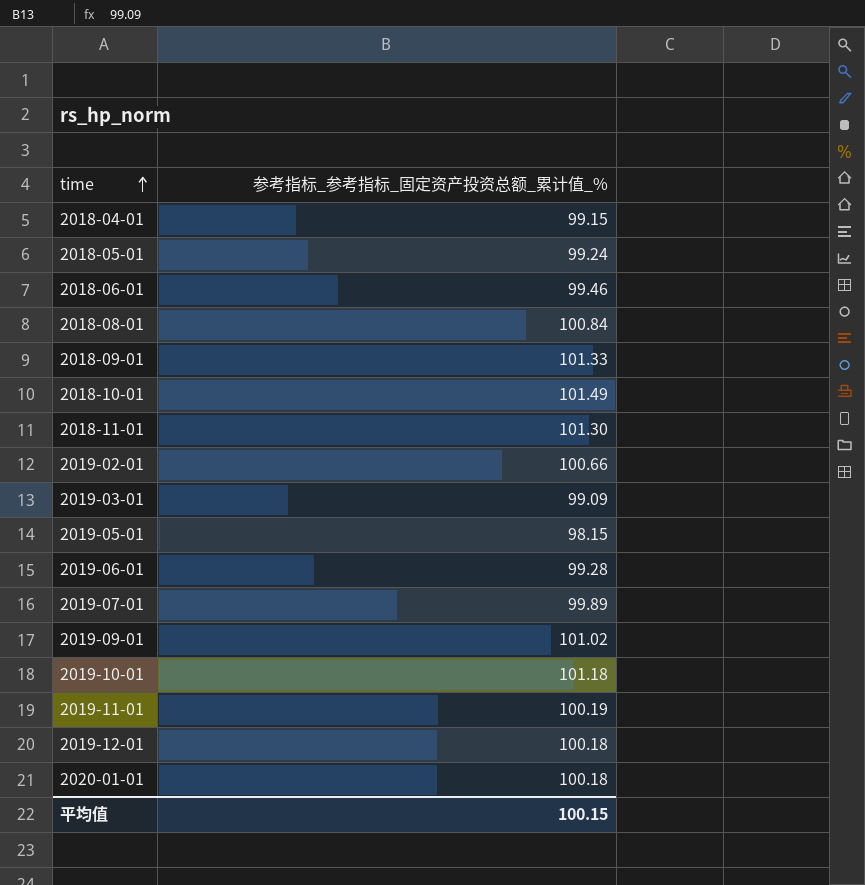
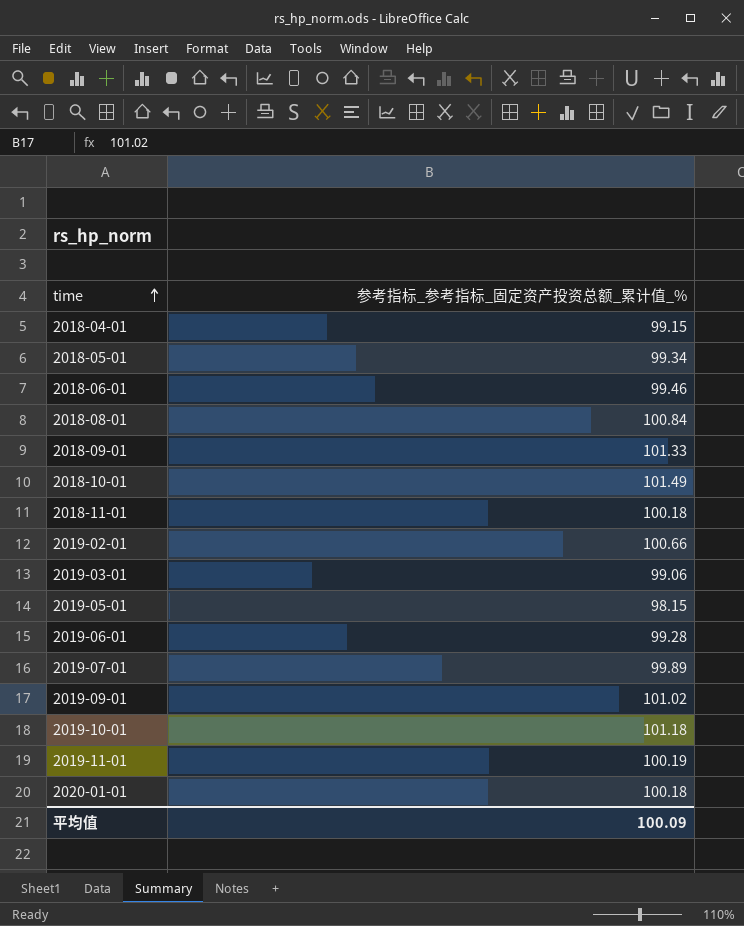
row 2019-12-01: 100.18 -> none
2018-05-01 | 参考指标_参考指标_固定资产投资总额_累计值_%: 99.24 -> 99.34
2018-11-01 | 参考指标_参考指标_固定资产投资总额_累计值_%: 101.30 -> 100.18
2019-03-01 | 参考指标_参考指标_固定资产投资总额_累计值_%: 99.09 -> 99.06
平均值 | 参考指标_参考指标_固定资产投资总额_累计值_%: 100.15 -> 100.09

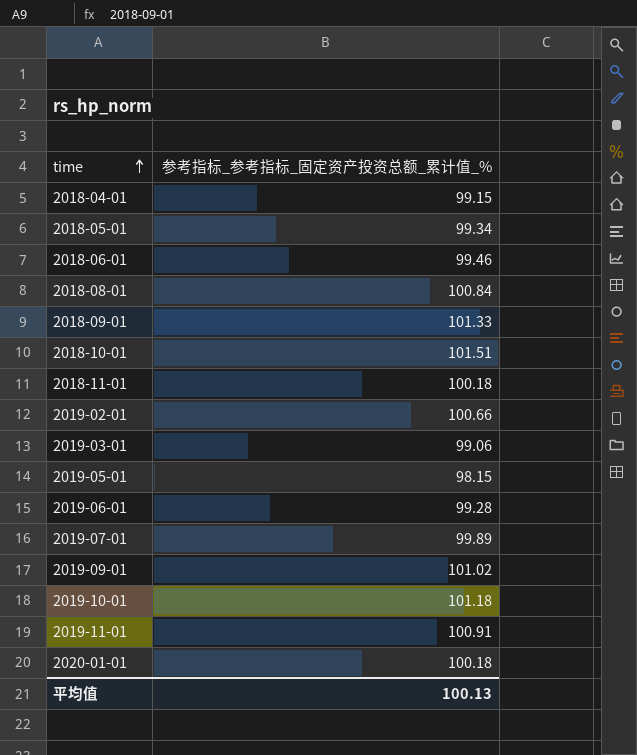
2018-10-01 | 参考指标_参考指标_固定资产投资总额_累计值_%: 101.49 -> 101.51
2019-11-01 | 参考指标_参考指标_固定资产投资总额_累计值_%: 100.19 -> 100.91
平均值 | 参考指标_参考指标_固定资产投资总额_累计值_%: 100.09 -> 100.13

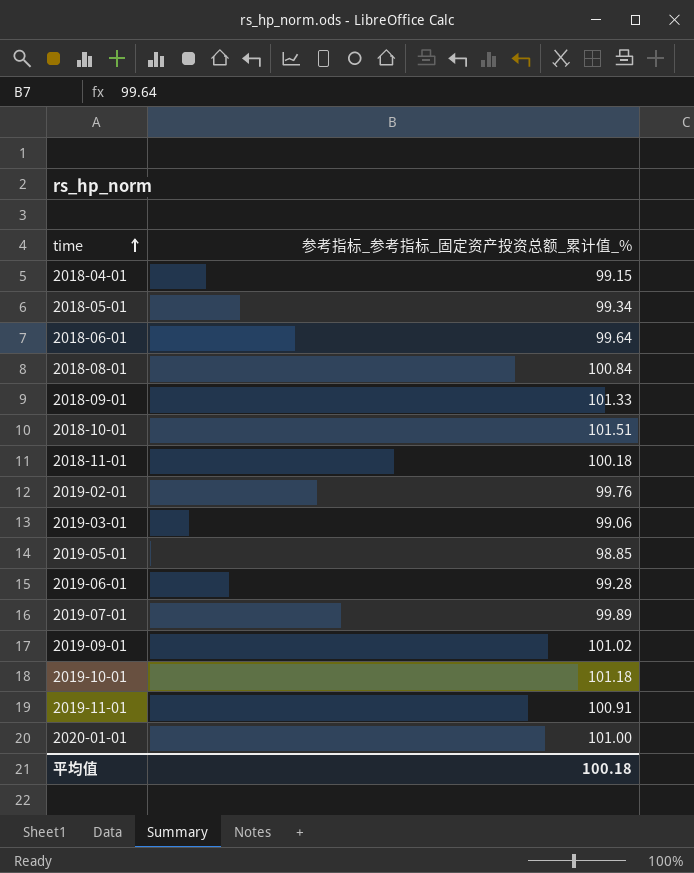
2018-06-01 | 参考指标_参考指标_固定资产投资总额_累计值_%: 99.46 -> 99.64
2019-02-01 | 参考指标_参考指标_固定资产投资总额_累计值_%: 100.66 -> 99.76
2019-05-01 | 参考指标_参考指标_固定资产投资总额_累计值_%: 98.15 -> 98.85
2020-01-01 | 参考指标_参考指标_固定资产投资总额_累计值_%: 100.18 -> 101.00
平均值 | 参考指标_参考指标_固定资产投资总额_累计值_%: 100.13 -> 100.18

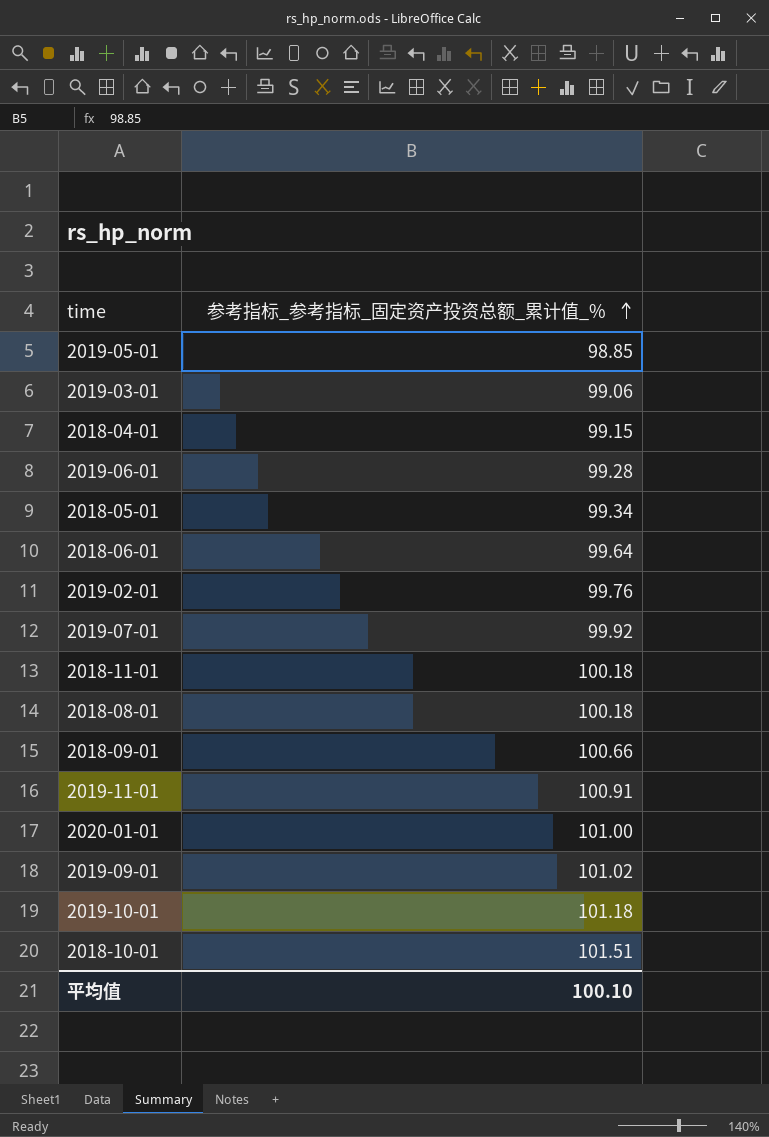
row order: time ascending -> 参考指标_参考指标_固定资产投资总额_累计值_% ascending
2019-07-01 | 参考指标_参考指标_固定资产投资总额_累计值_%: 99.89 -> 99.92
2018-08-01 | 参考指标_参考指标_固定资产投资总额_累计值_%: 100.84 -> 100.18
2018-09-01 | 参考指标_参考指标_固定资产投资总额_累计值_%: 101.33 -> 100.66
平均值 | 参考指标_参考指标_固定资产投资总额_累计值_%: 100.18 -> 100.10

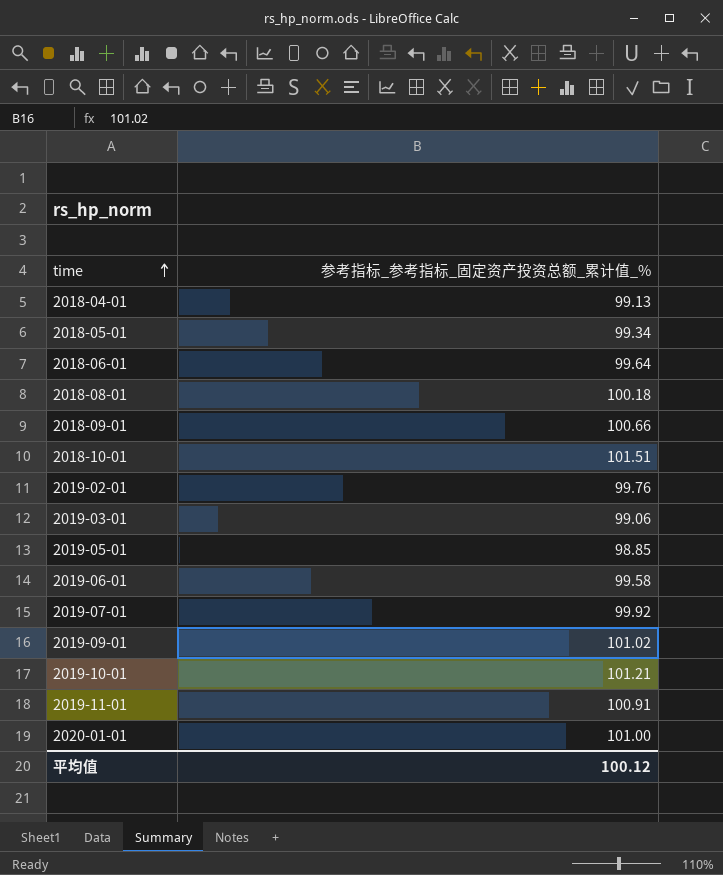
row order: 参考指标_参考指标_固定资产投资总额_累计值_% ascending -> time ascending
row 2018-11-01: 100.18 -> none
2018-04-01 | 参考指标_参考指标_固定资产投资总额_累计值_%: 99.15 -> 99.13
2019-06-01 | 参考指标_参考指标_固定资产投资总额_累计值_%: 99.28 -> 99.58
2019-10-01 | 参考指标_参考指标_固定资产投资总额_累计值_%: 101.18 -> 101.21
平均值 | 参考指标_参考指标_固定资产投资总额_累计值_%: 100.10 -> 100.12

